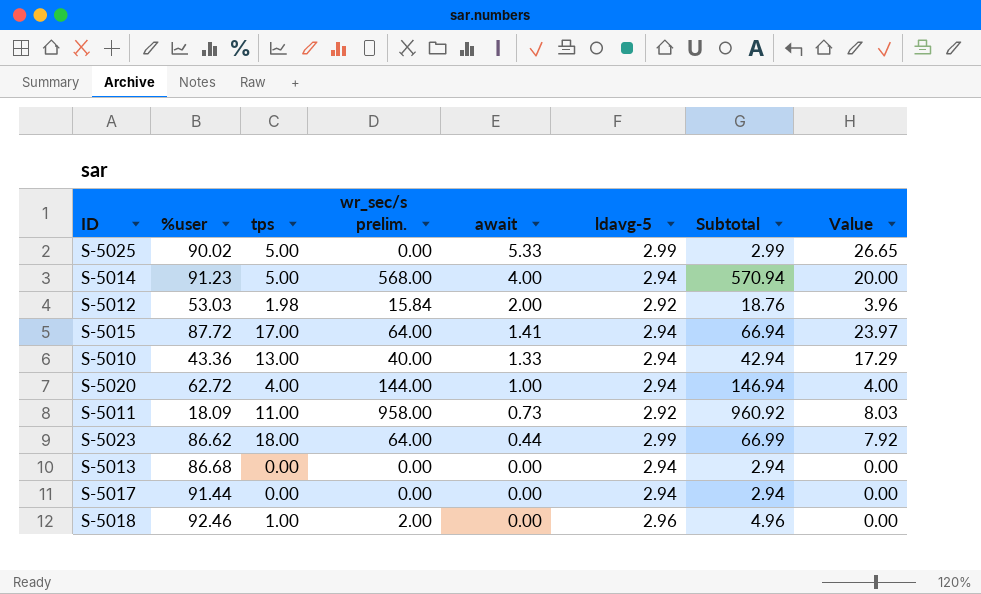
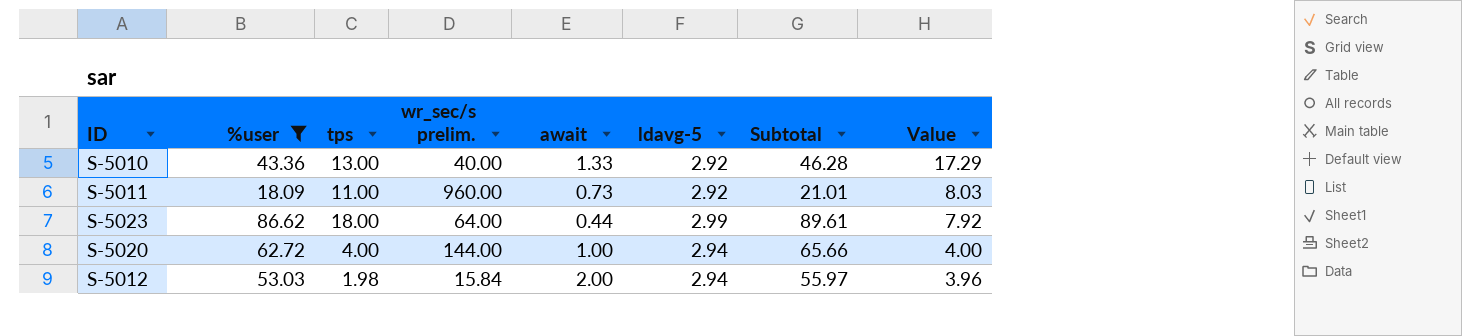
filter: none -> %user <= 86.62
row order: await descending -> Value descending
column Subtotal | formula: [wr_sec/s prelim.] + [ldavg-5] -> [%user] + [ldavg-5]
S-5010 | ldavg-5: 2.94 -> 2.92
S-5011 | wr_sec/s prelim.: 958.00 -> 960.00
S-5012 | ldavg-5: 2.92 -> 2.94

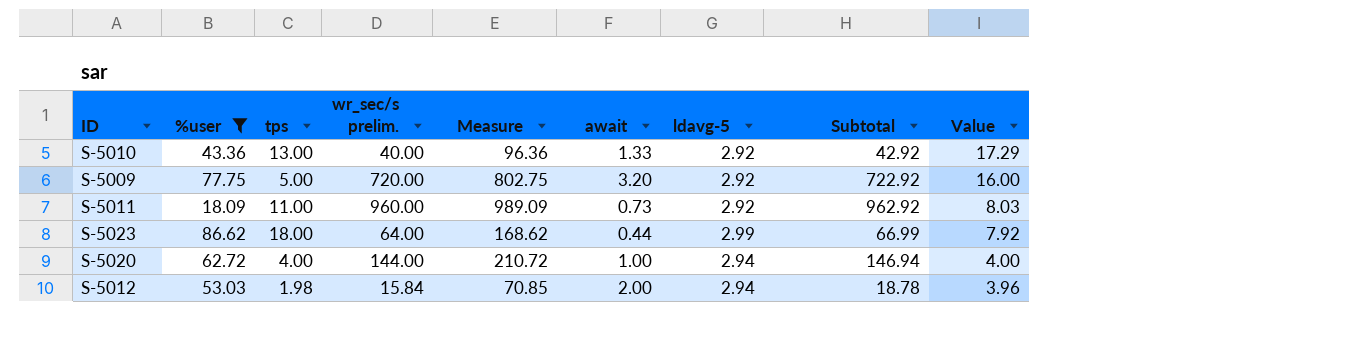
column Measure | formula: none -> [%user] + [tps] + [wr_sec/s prelim.]
column Subtotal | formula: [%user] + [ldavg-5] -> [wr_sec/s prelim.] + [ldavg-5]
row S-5009: none -> 77.75 | 5.00 | 720.00 | 802.75 | 3.20 | 2.92 | 722.92 | 16.00

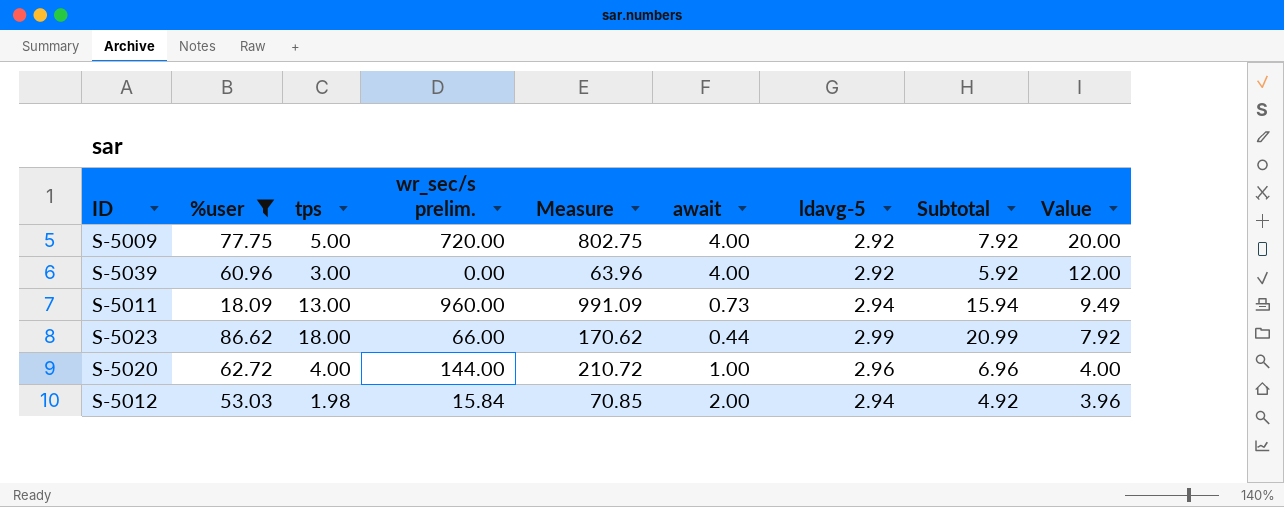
column Subtotal | formula: [wr_sec/s prelim.] + [ldavg-5] -> [tps] + [ldavg-5]
row S-5010: 43.36 | 13.00 | 40.00 | 96.36 | 1.33 | 2.92 | 42.92 | 17.29 -> none
S-5009 | await: 3.20 -> 4.00
S-5009 | Value: 16.00 -> 20.00
row S-5039: none -> 60.96 | 3.00 | 0.00 | 63.96 | 4.00 | 2.92 | 5.92 | 12.00
S-5011 | tps: 11.00 -> 13.00
S-5011 | Measure: 989.09 -> 991.09
S-5011 | ldavg-5: 2.92 -> 2.94
S-5011 | Value: 8.03 -> 9.49
S-5023 | wr_sec/s prelim.: 64.00 -> 66.00
S-5023 | Measure: 168.62 -> 170.62
S-5020 | ldavg-5: 2.94 -> 2.96

